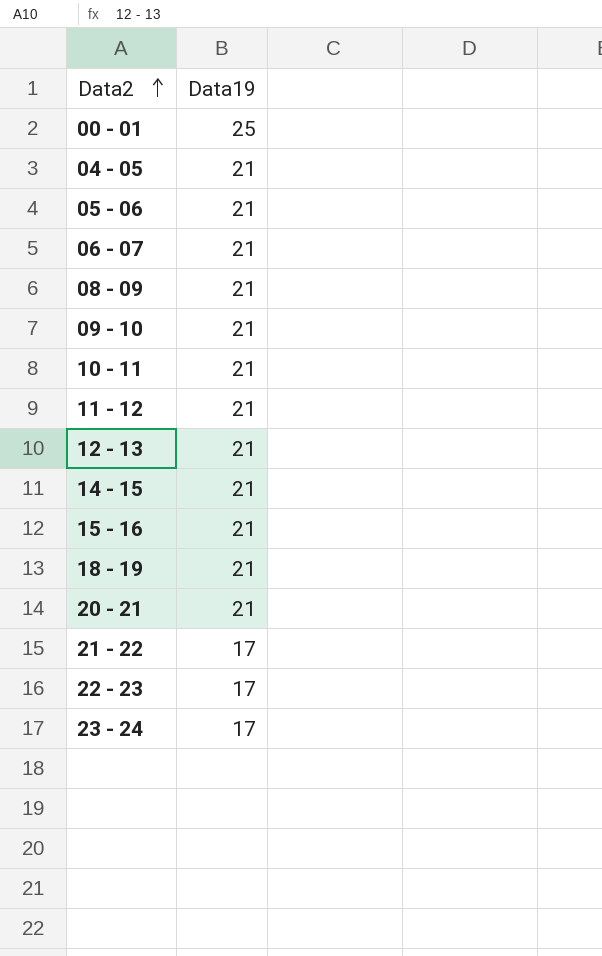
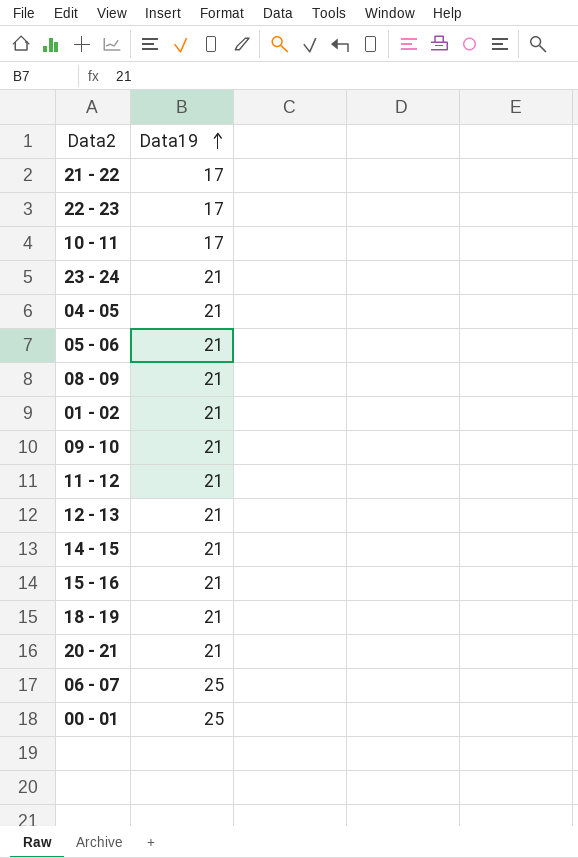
row order: Data2 ascending -> Data19 ascending
10 - 11 | Data19: 21 -> 17
23 - 24 | Data19: 17 -> 21
row 01 - 02: none -> 21
06 - 07 | Data19: 21 -> 25

